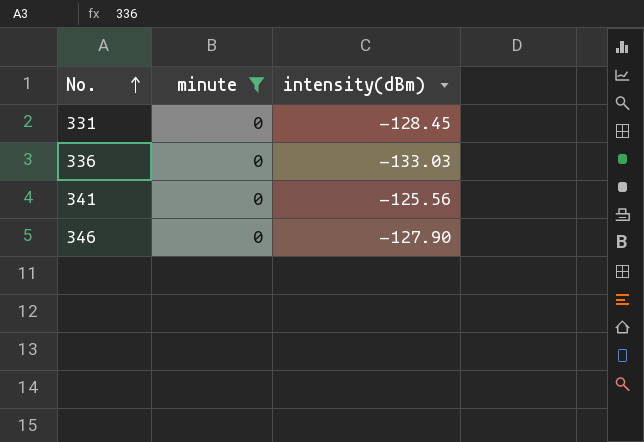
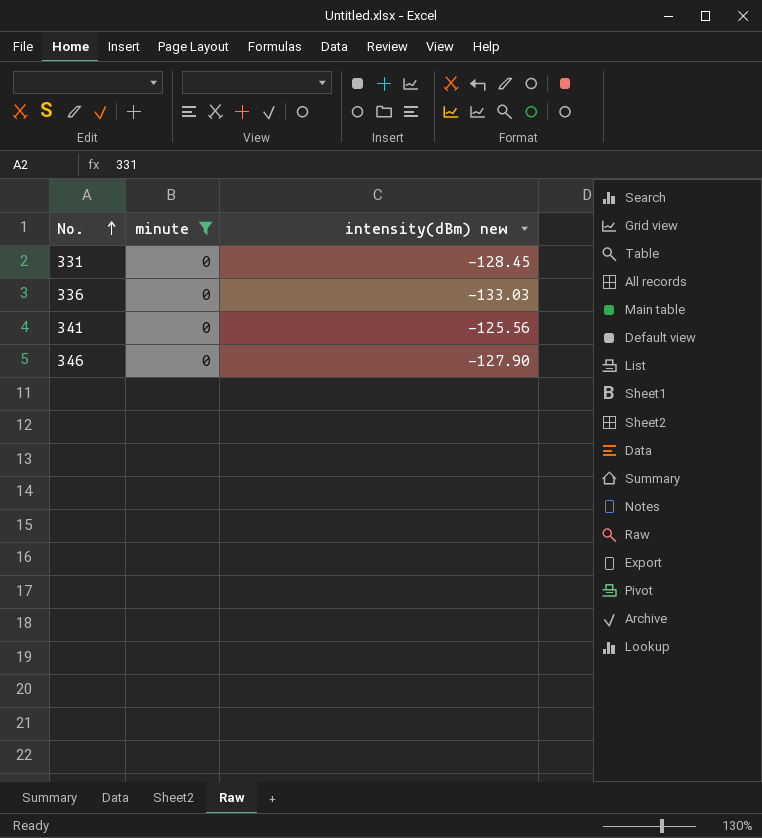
column name: intensity(dBm) -> intensity(dBm) new

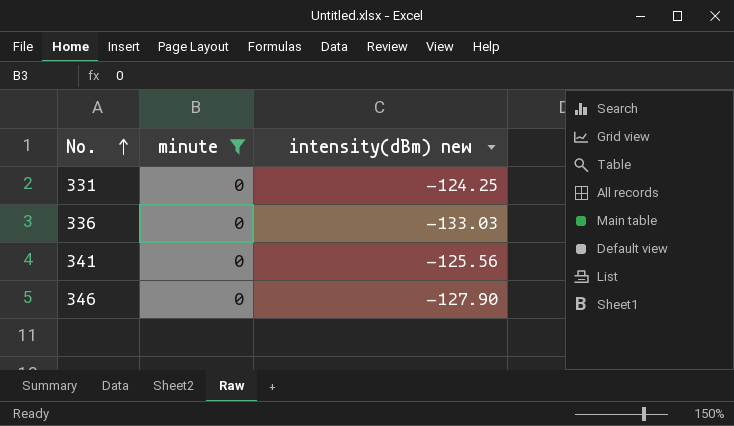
331 | intensity(dBm) new: -128.45 -> -124.25

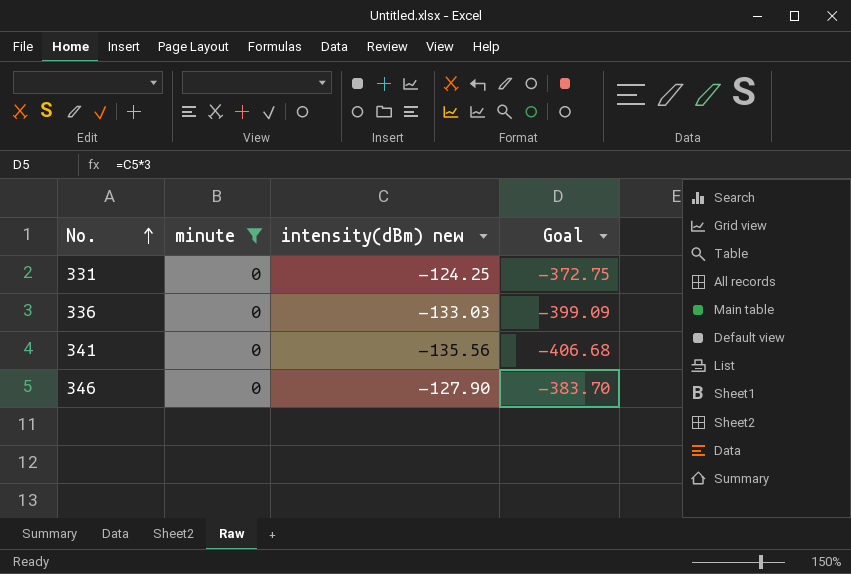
column Goal | formula: none -> [intensity(dBm) new] * 3
341 | intensity(dBm) new: -125.56 -> -135.56

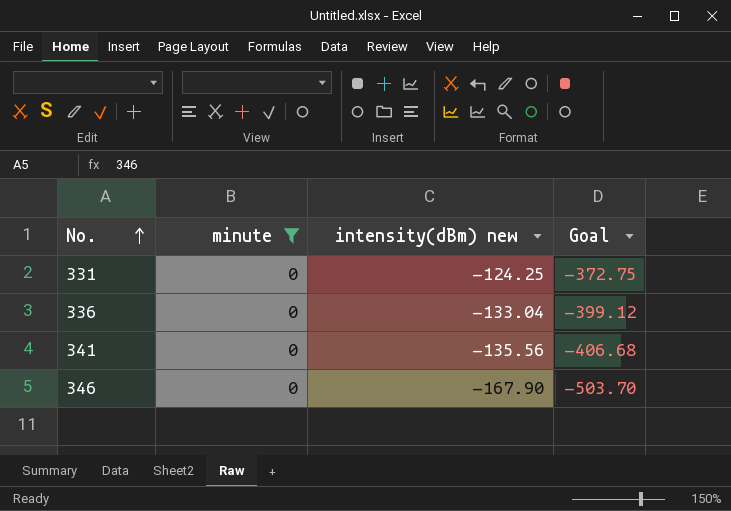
336 | intensity(dBm) new: -133.03 -> -133.04
336 | Goal: -399.09 -> -399.12
346 | intensity(dBm) new: -127.90 -> -167.90
346 | Goal: -383.70 -> -503.70

